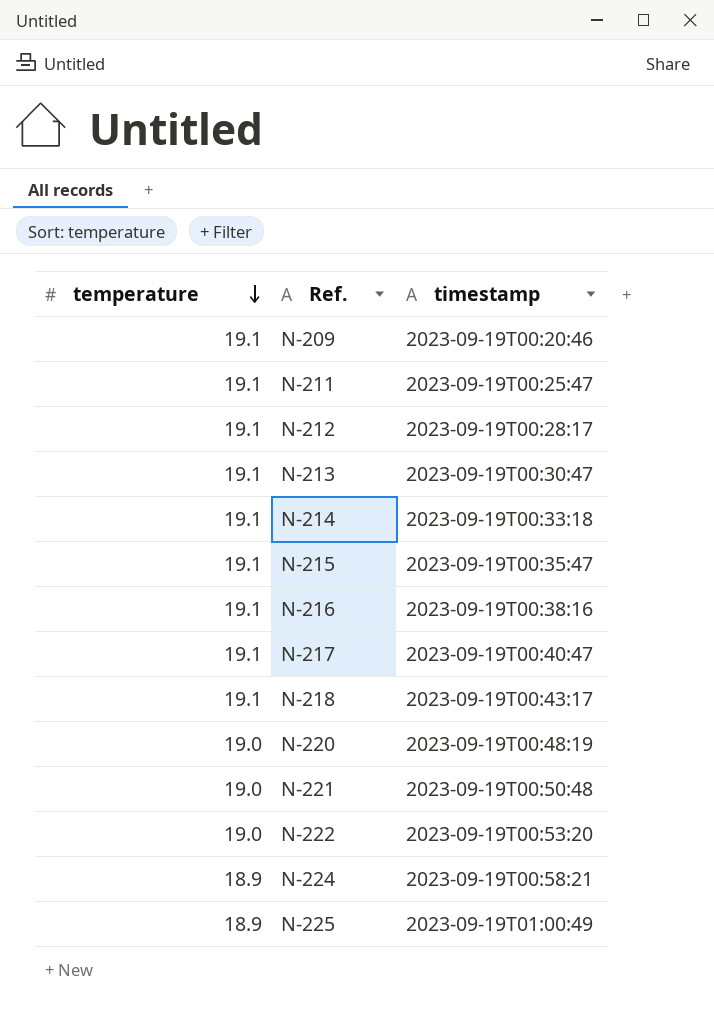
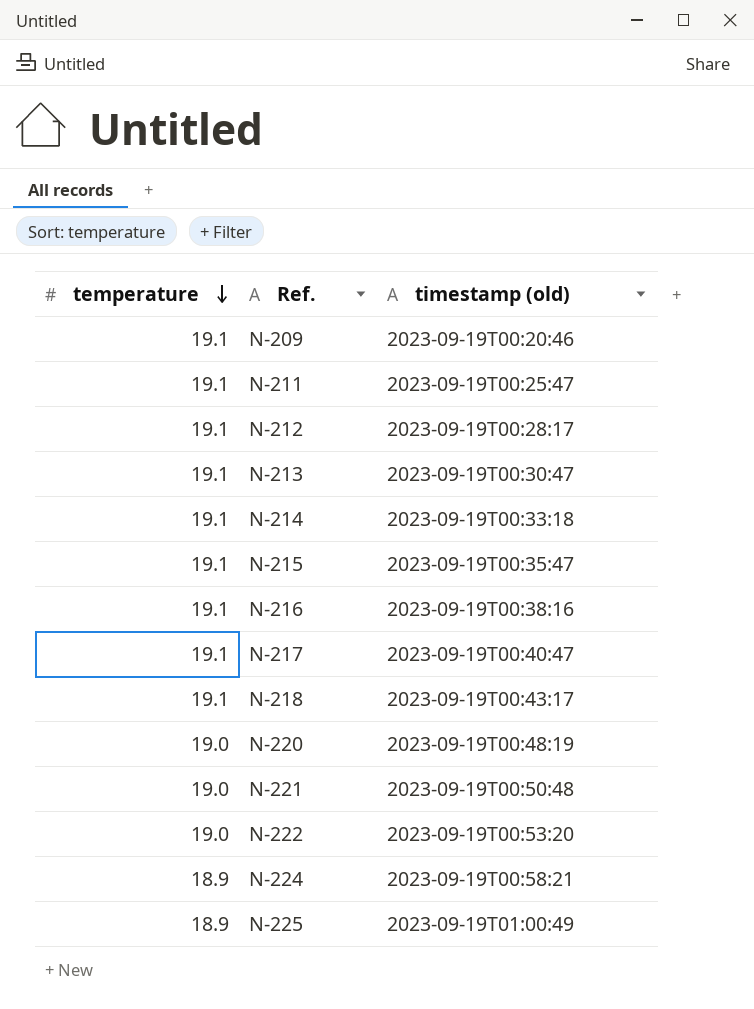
column name: timestamp -> timestamp (old)

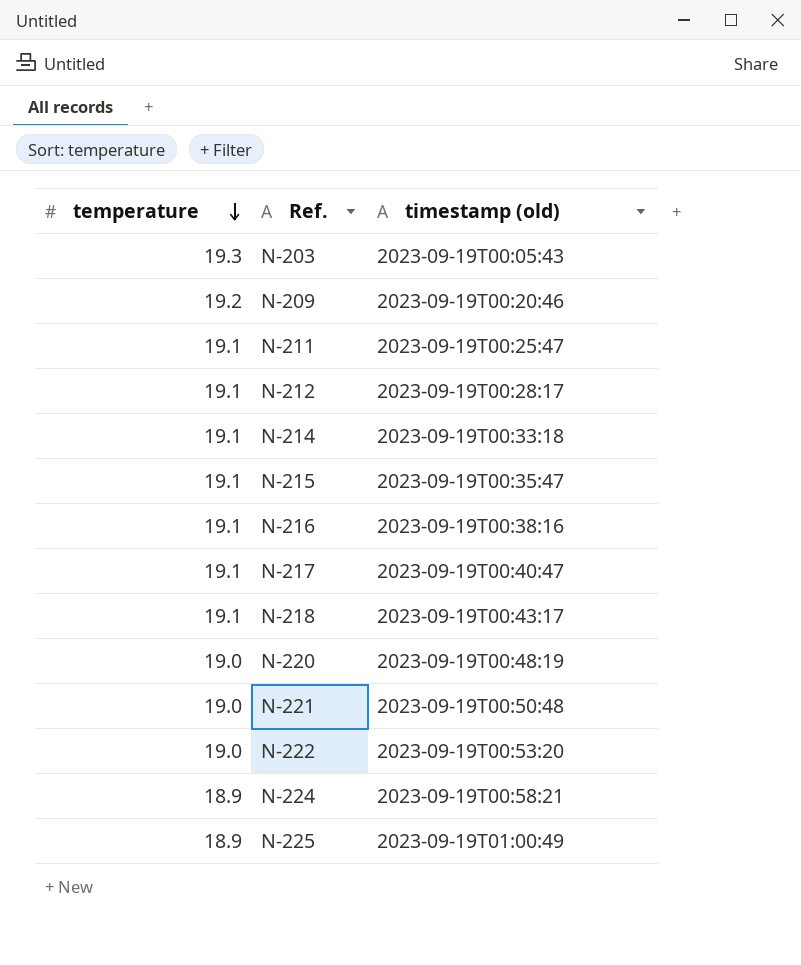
row N-213: 19.1 | 2023-09-19T00:30:47 -> none
row N-203: none -> 19.3 | 2023-09-19T00:05:43
N-209 | temperature: 19.1 -> 19.2

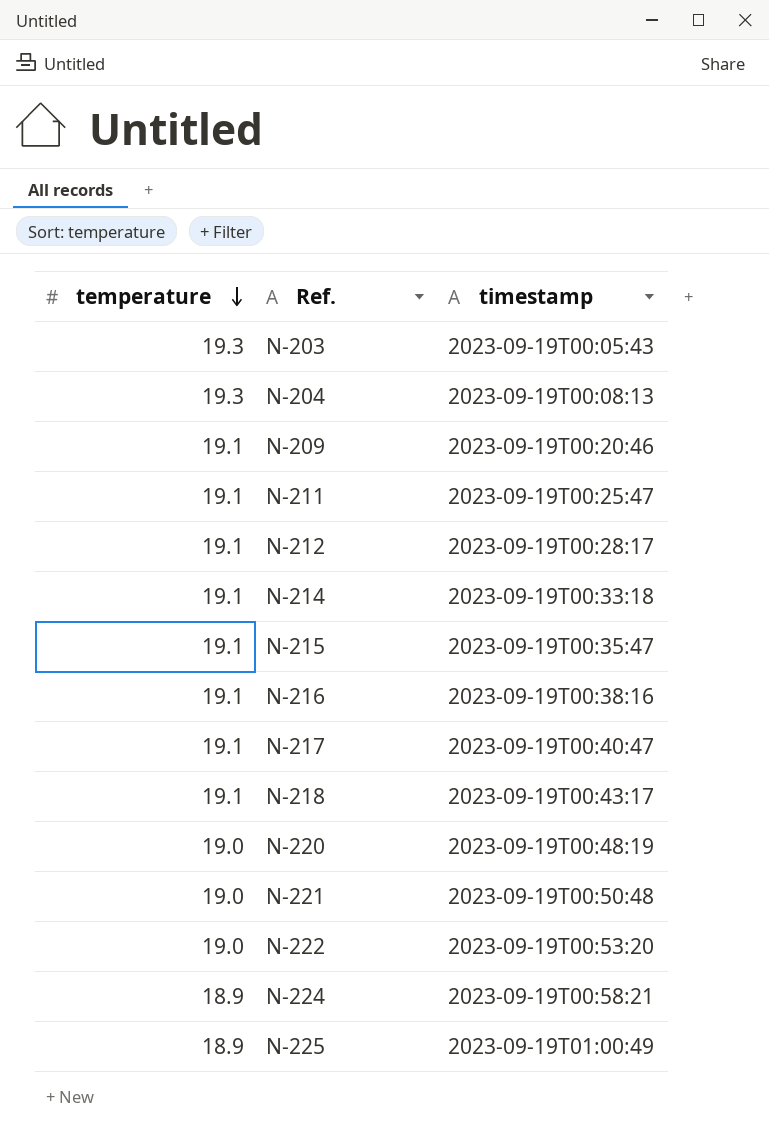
column name: timestamp (old) -> timestamp
row N-204: none -> 19.3 | 2023-09-19T00:08:13
N-209 | temperature: 19.2 -> 19.1

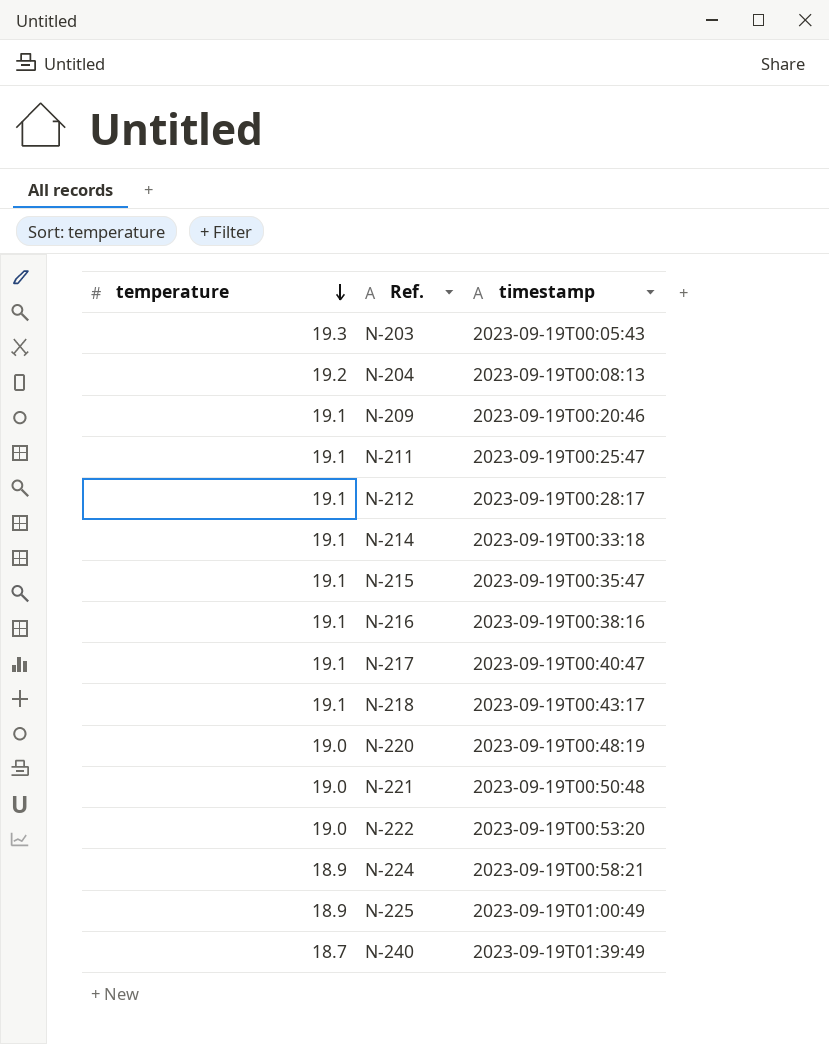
N-204 | temperature: 19.3 -> 19.2
row N-240: none -> 18.7 | 2023-09-19T01:39:49

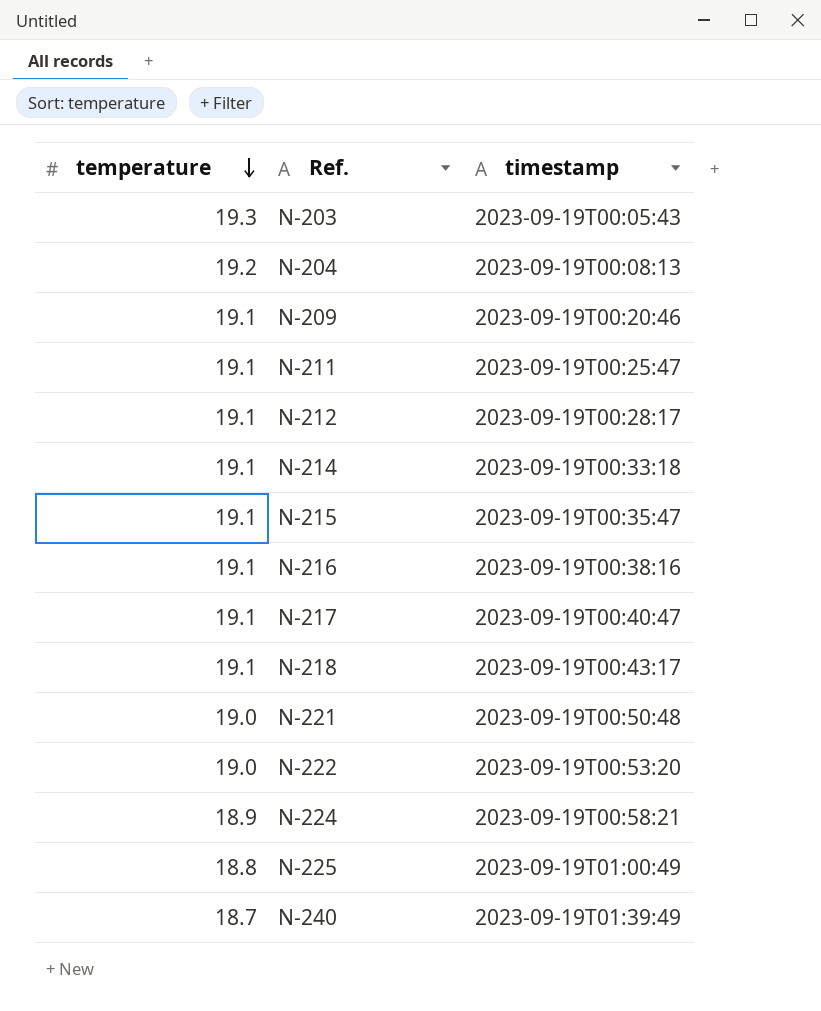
row N-220: 19.0 | 2023-09-19T00:48:19 -> none
N-225 | temperature: 18.9 -> 18.8

